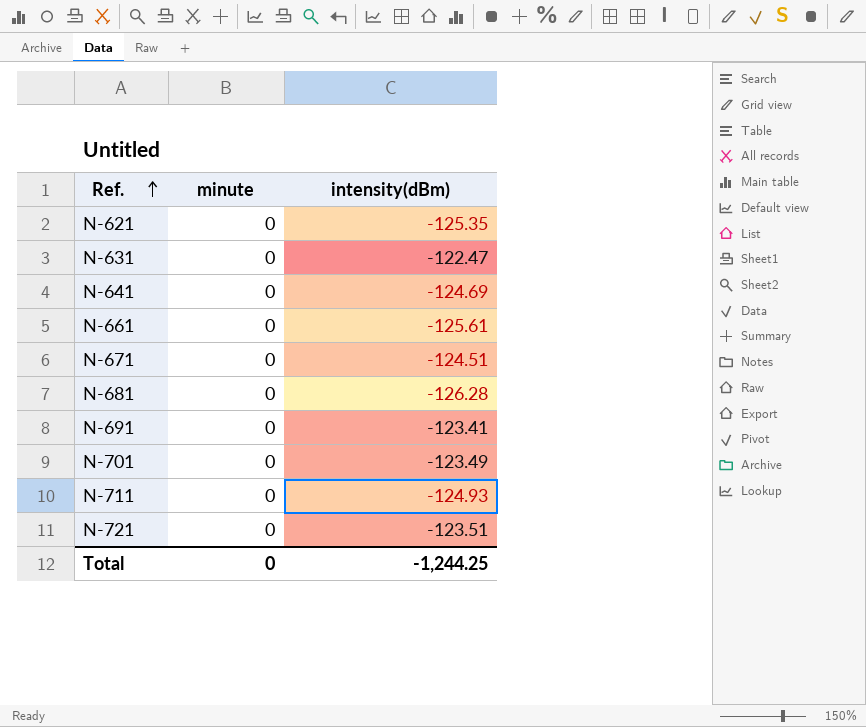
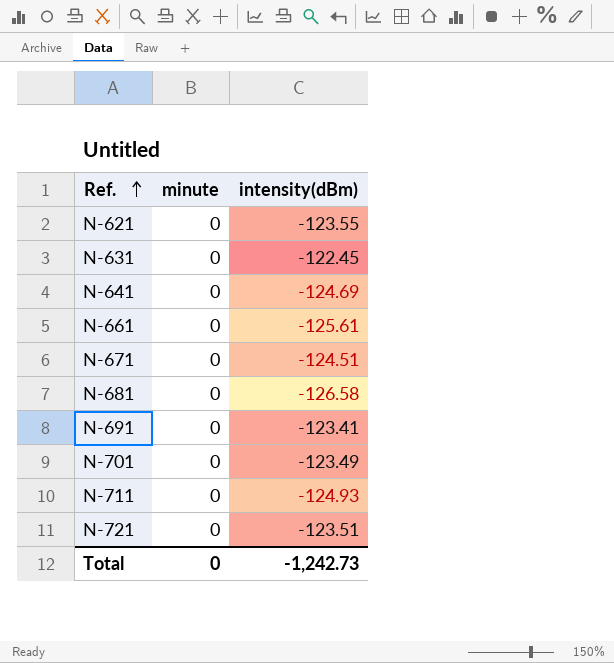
N-621 | intensity(dBm): -125.35 -> -123.55
N-631 | intensity(dBm): -122.47 -> -122.45
N-681 | intensity(dBm): -126.28 -> -126.58
Total | intensity(dBm): -1,244.25 -> -1,242.73

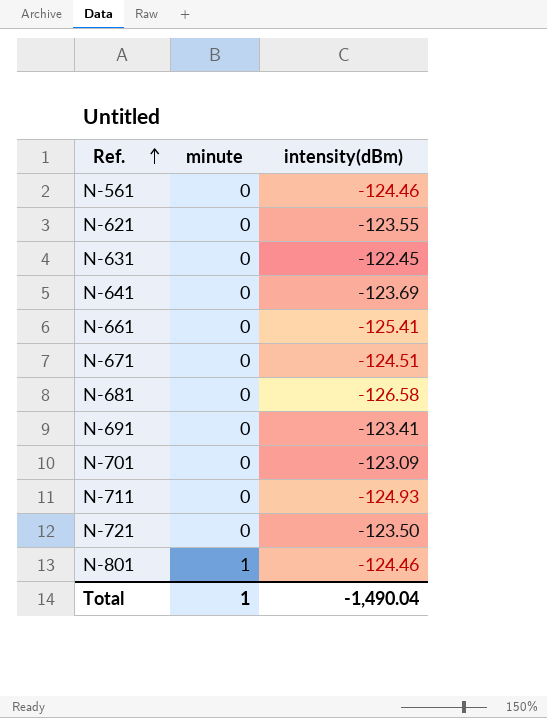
row N-561: none -> 0 | -124.46
N-641 | intensity(dBm): -124.69 -> -123.69
N-661 | intensity(dBm): -125.61 -> -125.41
N-701 | intensity(dBm): -123.49 -> -123.09
N-721 | intensity(dBm): -123.51 -> -123.50
row N-801: none -> 1 | -124.46
Total | minute: 0 -> 1
Total | intensity(dBm): -1,242.73 -> -1,490.04

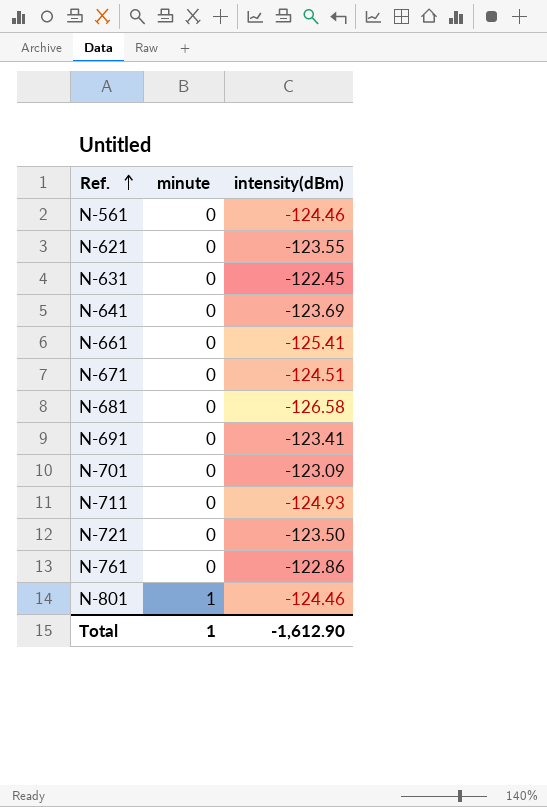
row N-761: none -> 0 | -122.86
Total | intensity(dBm): -1,490.04 -> -1,612.90

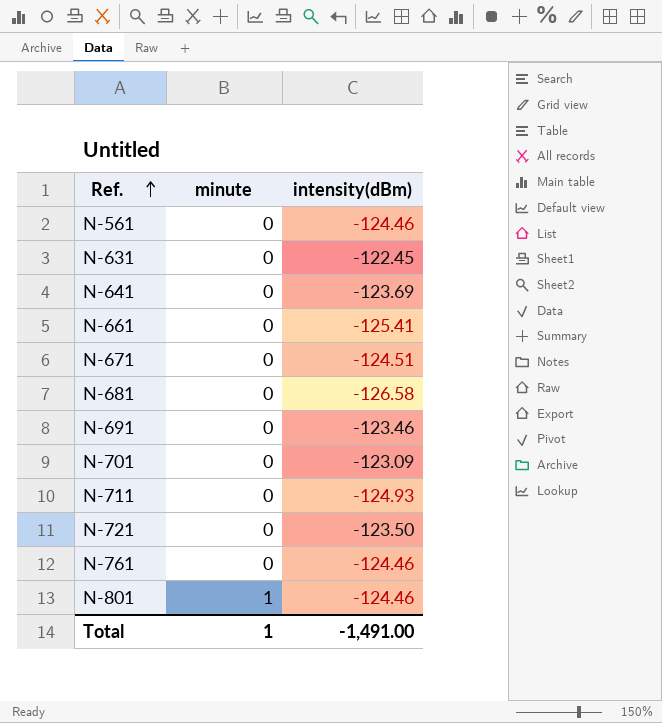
row N-621: 0 | -123.55 -> none
N-691 | intensity(dBm): -123.41 -> -123.46
N-761 | intensity(dBm): -122.86 -> -124.46
Total | intensity(dBm): -1,612.90 -> -1,491.00

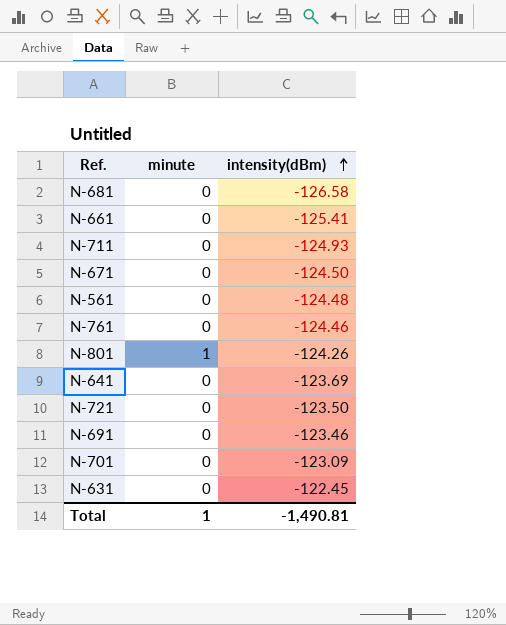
row order: Ref. ascending -> intensity(dBm) ascending
N-671 | intensity(dBm): -124.51 -> -124.50
N-561 | intensity(dBm): -124.46 -> -124.48
N-801 | intensity(dBm): -124.46 -> -124.26
Total | intensity(dBm): -1,491.00 -> -1,490.81

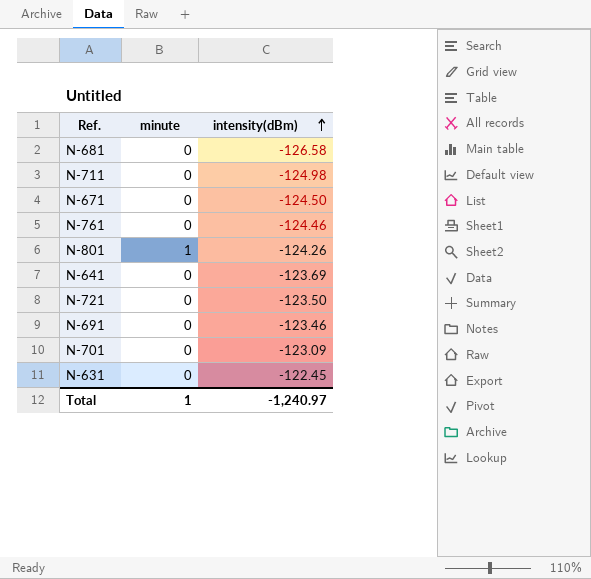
row N-661: 0 | -125.41 -> none
row N-561: 0 | -124.48 -> none
N-711 | intensity(dBm): -124.93 -> -124.98
Total | intensity(dBm): -1,490.81 -> -1,240.97

